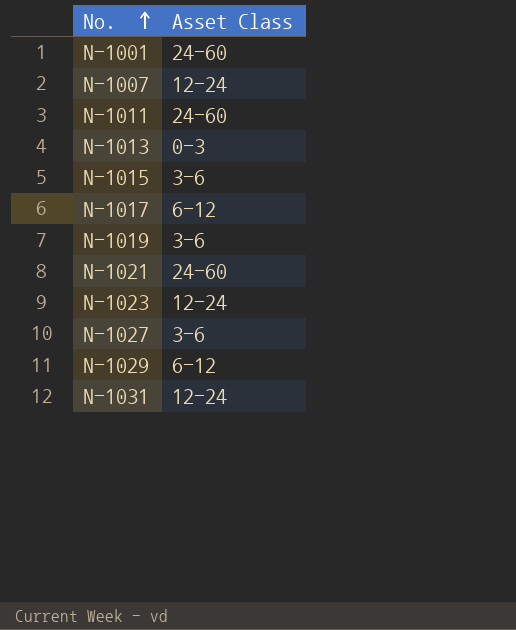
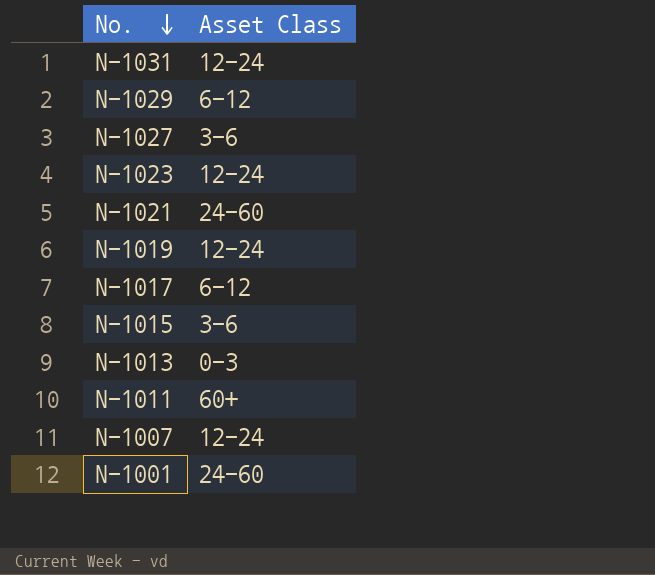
row order: No. ascending -> No. descending
N-1019 | Asset Class: 3-6 -> 12-24
N-1011 | Asset Class: 24-60 -> 60+

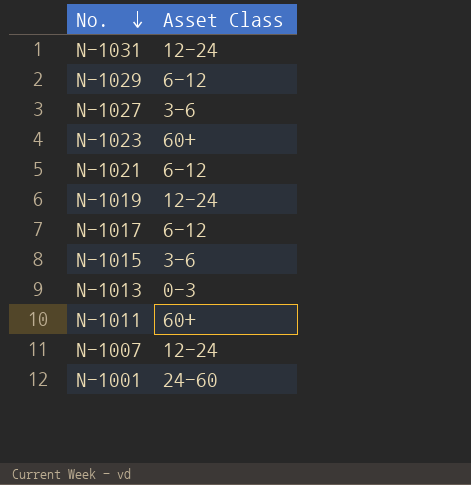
N-1023 | Asset Class: 12-24 -> 60+
N-1021 | Asset Class: 24-60 -> 6-12

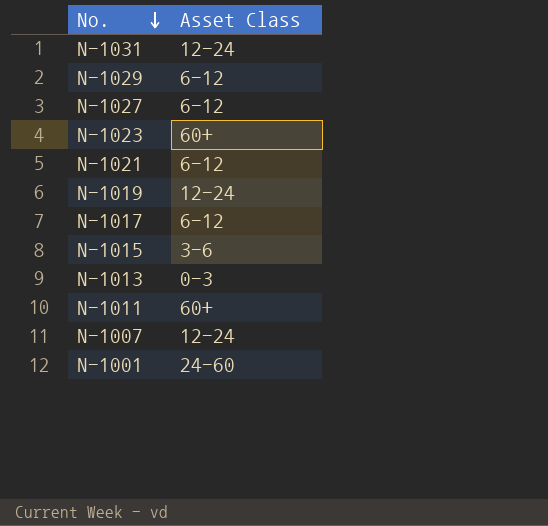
N-1027 | Asset Class: 3-6 -> 6-12

